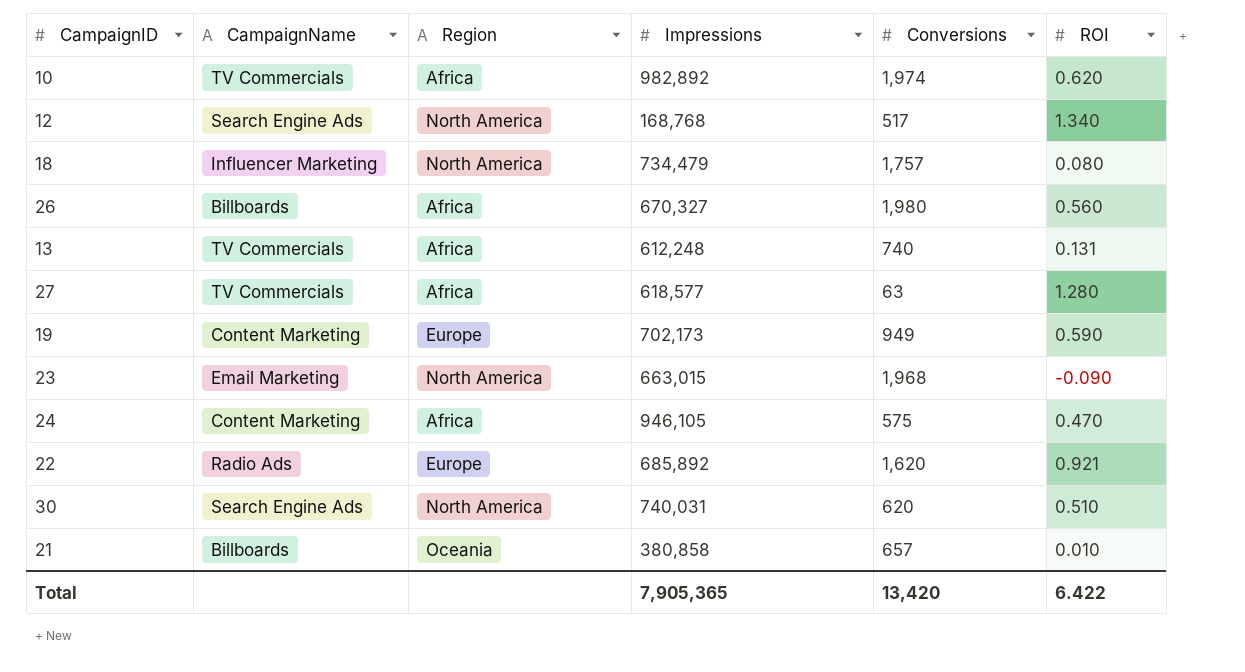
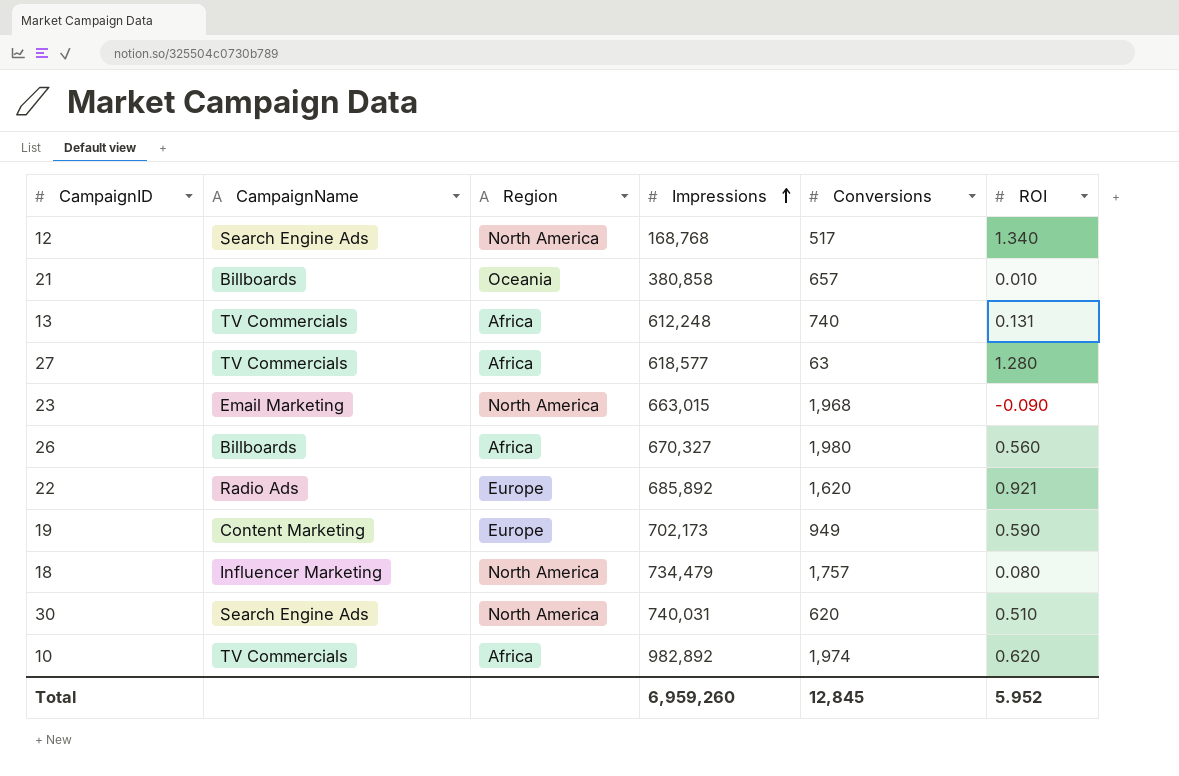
row order: none -> Impressions ascending
row 24: Content Marketing | Africa | 946,105 | 575 | 0.470 -> none
Total | Impressions: 7,905,365 -> 6,959,260
Total | Conversions: 13,420 -> 12,845
Total | ROI: 6.422 -> 5.952

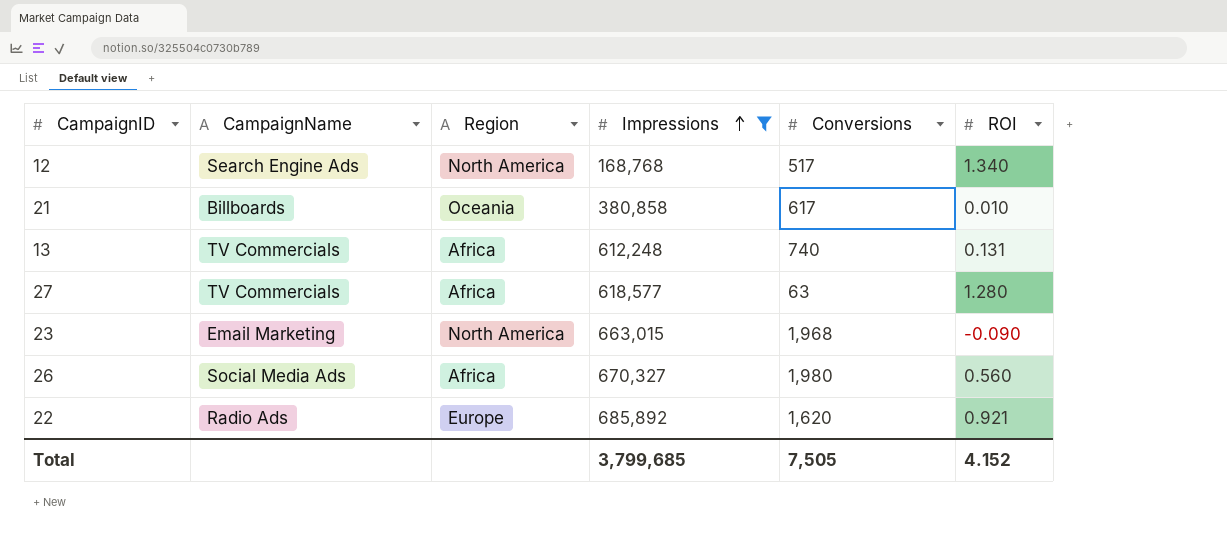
filter: none -> Impressions <= 685,892
21 | Conversions: 657 -> 617
26 | CampaignName: Billboards -> Social Media Ads
Total | Impressions: 6,959,260 -> 3,799,685
Total | Conversions: 12,845 -> 7,505
Total | ROI: 5.952 -> 4.152

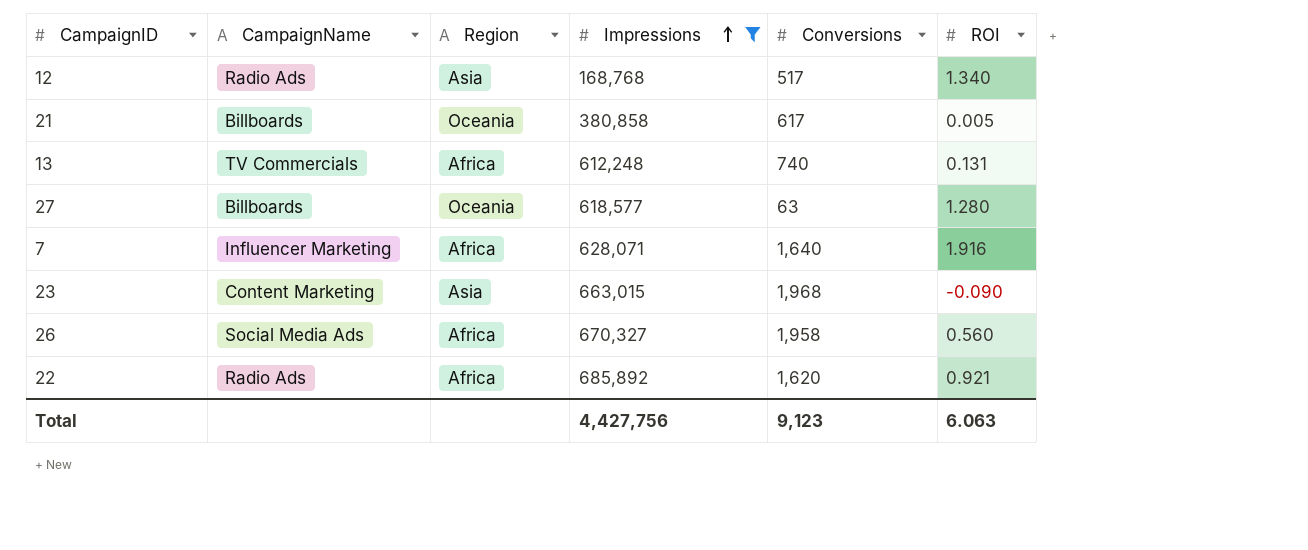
12 | CampaignName: Search Engine Ads -> Radio Ads
12 | Region: North America -> Asia
21 | ROI: 0.010 -> 0.005
27 | CampaignName: TV Commercials -> Billboards
27 | Region: Africa -> Oceania
row 7: none -> Influencer Marketing | Africa | 628,071 | 1,640 | 1.916
23 | CampaignName: Email Marketing -> Content Marketing
23 | Region: North America -> Asia
26 | Conversions: 1,980 -> 1,958
22 | Region: Europe -> Africa
Total | Impressions: 3,799,685 -> 4,427,756
Total | Conversions: 7,505 -> 9,123
Total | ROI: 4.152 -> 6.063

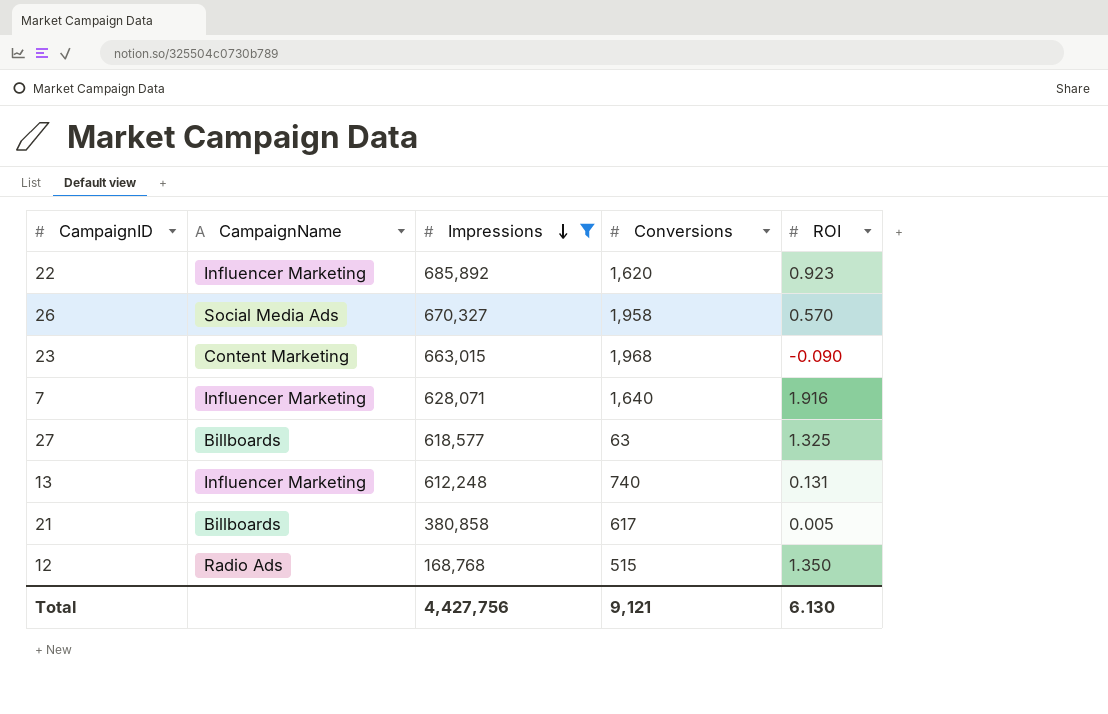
row order: Impressions ascending -> Impressions descending
column Region | position: 3 -> none
22 | CampaignName: Radio Ads -> Influencer Marketing
22 | ROI: 0.921 -> 0.923
26 | ROI: 0.560 -> 0.570
27 | ROI: 1.280 -> 1.325
13 | CampaignName: TV Commercials -> Influencer Marketing
12 | Conversions: 517 -> 515
12 | ROI: 1.340 -> 1.350
Total | Conversions: 9,123 -> 9,121
Total | ROI: 6.063 -> 6.130

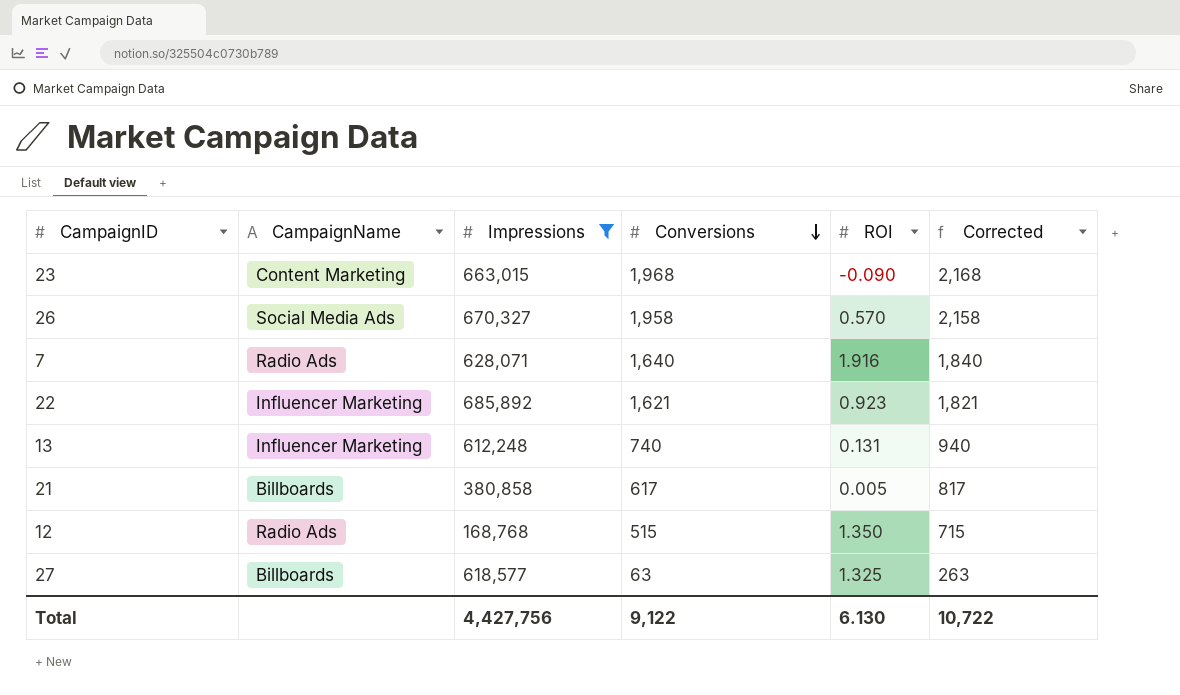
row order: Impressions descending -> Conversions descending
column Corrected | formula: none -> [Conversions] + 200
7 | CampaignName: Influencer Marketing -> Radio Ads
22 | Conversions: 1,620 -> 1,621
Total | Conversions: 9,121 -> 9,122

